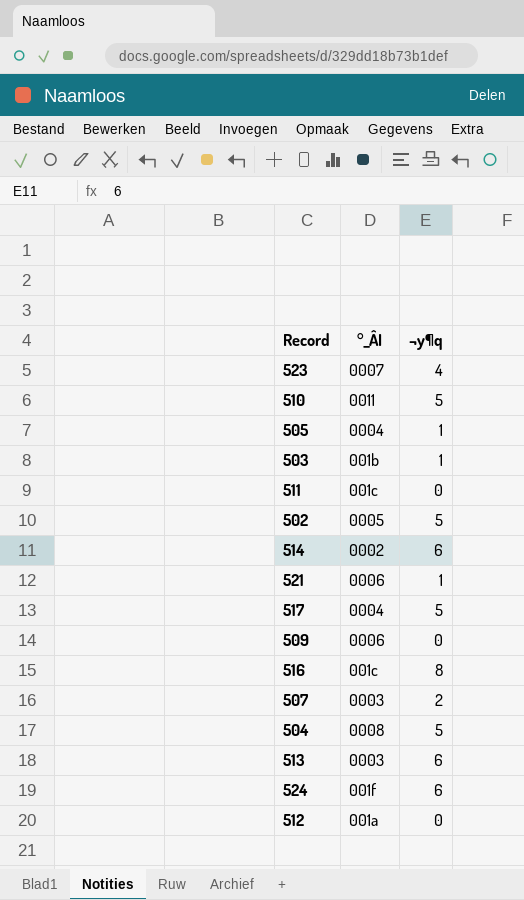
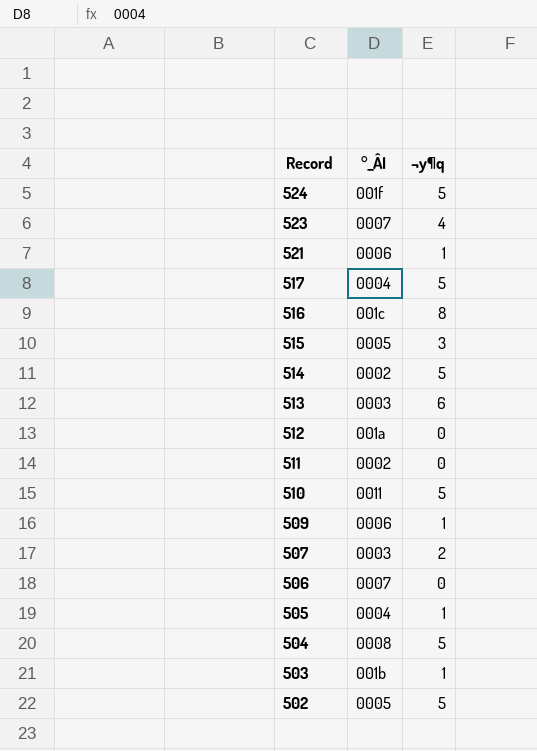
row order: none -> Record descending
524 | ¬y¶q: 6 -> 5
row 515: none -> 0005 | 3
514 | ¬y¶q: 6 -> 5
511 | °_ÂI: 001c -> 0002
509 | ¬y¶q: 0 -> 1
row 506: none -> 0007 | 0

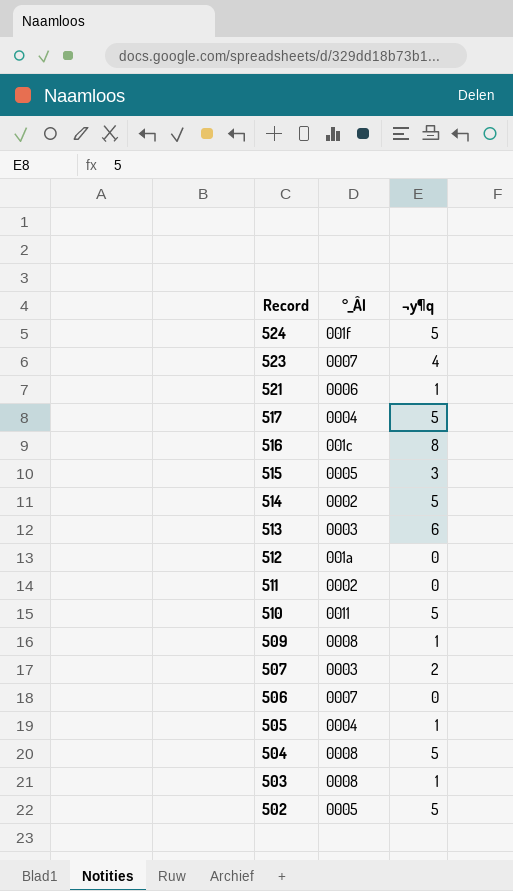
509 | °_ÂI: 0006 -> 0008
503 | °_ÂI: 001b -> 0008

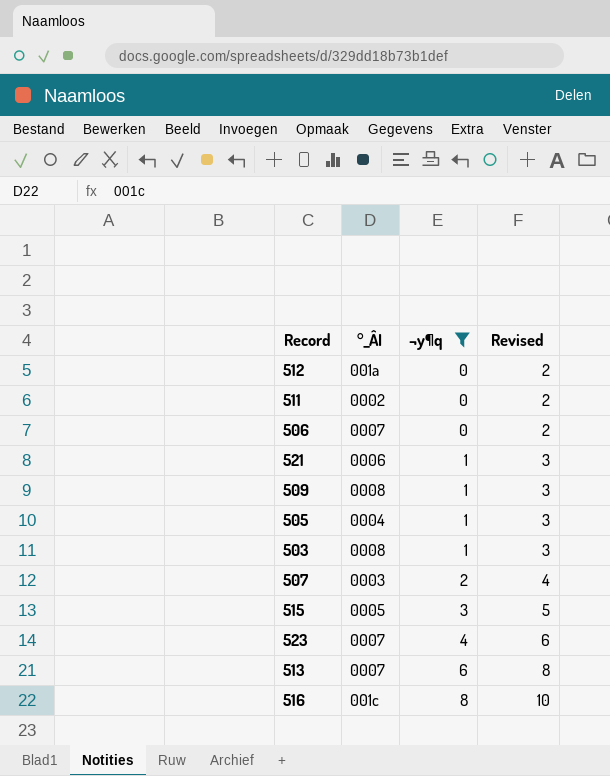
filter: none -> ¬y¶q != 5
row order: Record descending -> ¬y¶q ascending
column Revised | formula: none -> [¬y¶q] + 2
513 | °_ÂI: 0003 -> 0007

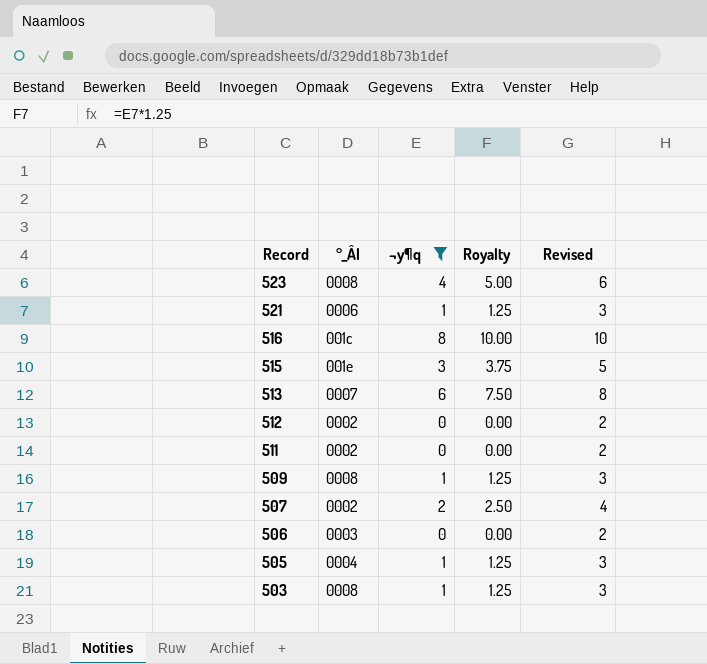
row order: ¬y¶q ascending -> Record descending
column Royalty | formula: none -> [¬y¶q] * 1.25
523 | °_ÂI: 0007 -> 0008
515 | °_ÂI: 0005 -> 001e
512 | °_ÂI: 001a -> 0002
507 | °_ÂI: 0003 -> 0002
506 | °_ÂI: 0007 -> 0003

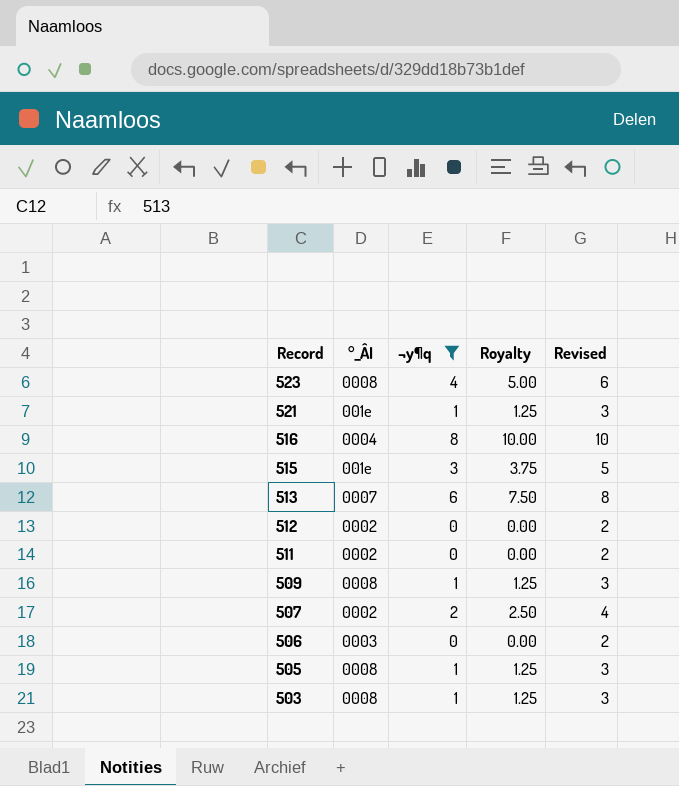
521 | °_ÂI: 0006 -> 001e
516 | °_ÂI: 001c -> 0004
505 | °_ÂI: 0004 -> 0008

